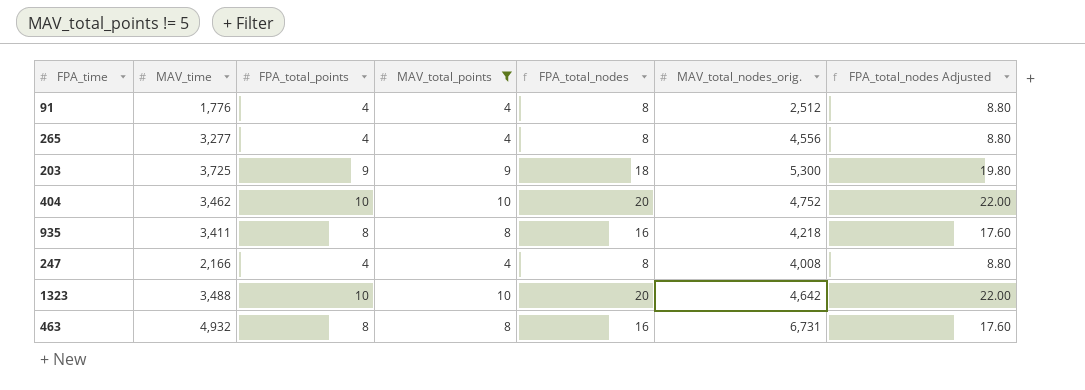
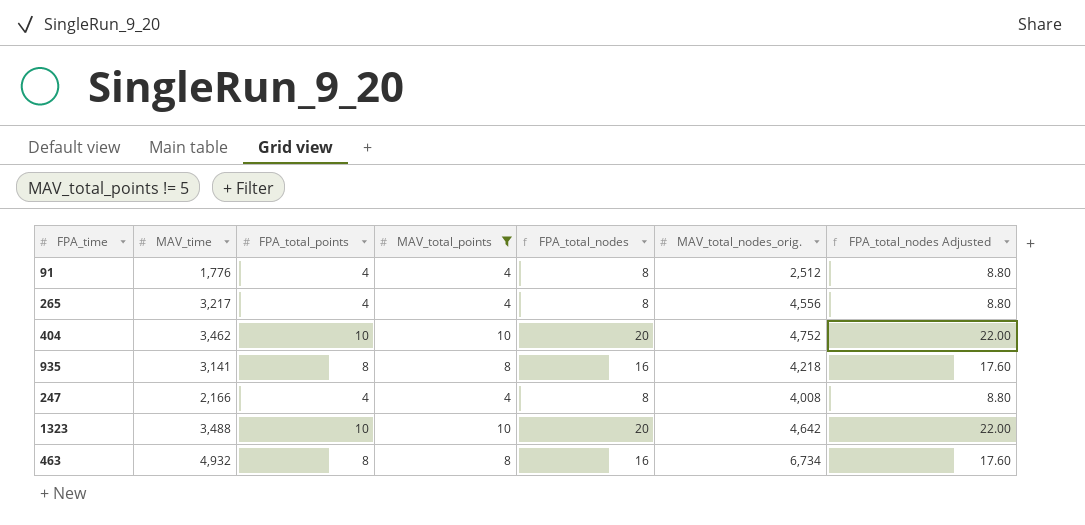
row 203: 3,725 | 9 | 9 | 18 | 5,300 | 19.80 -> none
265 | MAV_time: 3,277 -> 3,217
935 | MAV_time: 3,411 -> 3,141
463 | MAV_total_nodes_orig.: 6,731 -> 6,734

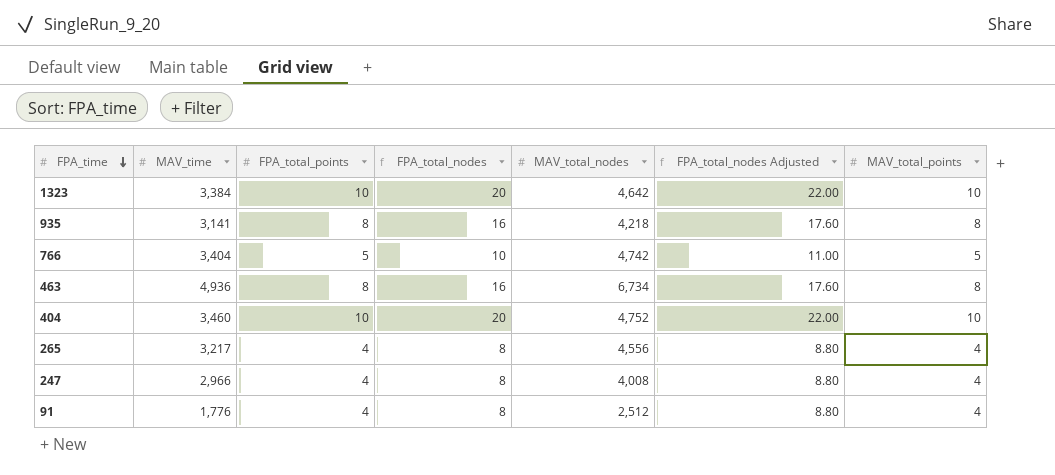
filter: MAV_total_points != 5 -> none
row order: none -> FPA_time descending
column name: MAV_total_nodes_orig. -> MAV_total_nodes
column MAV_total_points | position: 4 -> 7
1323 | MAV_time: 3,488 -> 3,384
463 | MAV_time: 4,932 -> 4,936
404 | MAV_time: 3,462 -> 3,460
247 | MAV_time: 2,166 -> 2,966

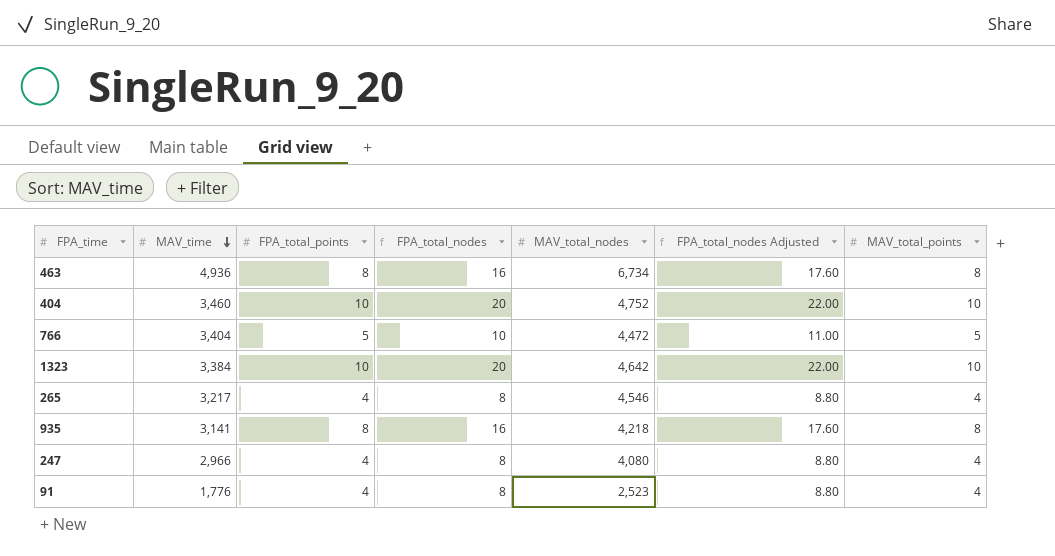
row order: FPA_time descending -> MAV_time descending
766 | MAV_total_nodes: 4,742 -> 4,472
265 | MAV_total_nodes: 4,556 -> 4,546
247 | MAV_total_nodes: 4,008 -> 4,080
91 | MAV_total_nodes: 2,512 -> 2,523

